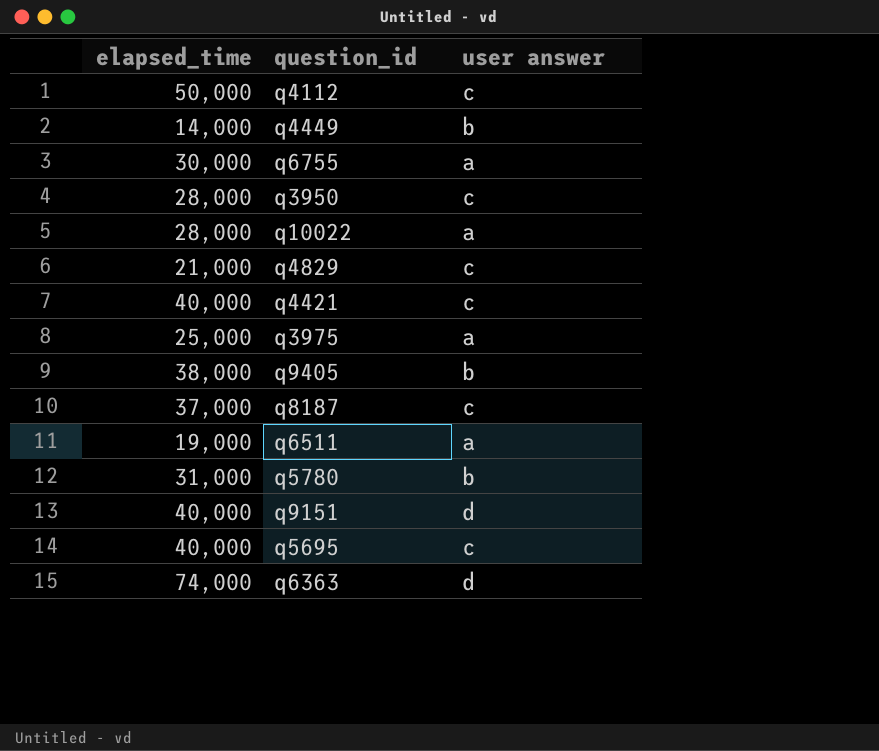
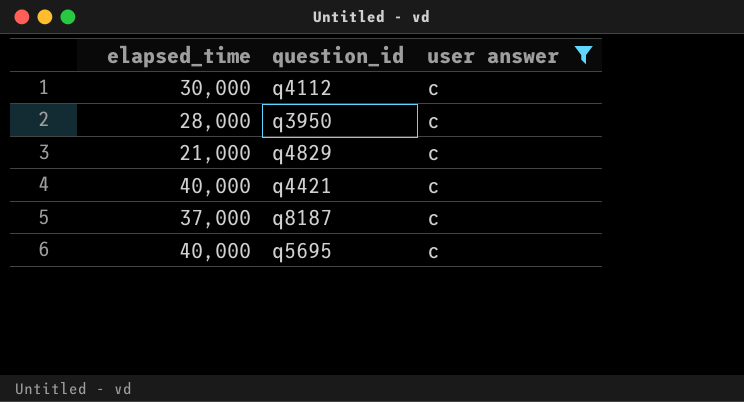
filter: none -> user answer = c
q4112 | elapsed_time: 50,000 -> 30,000

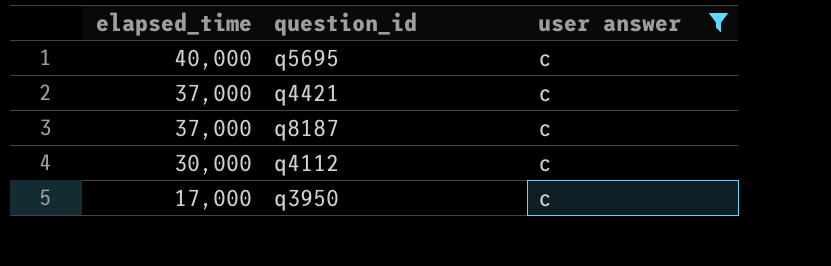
row order: none -> elapsed_time descending
row q4829: 21,000 | c -> none
q4421 | elapsed_time: 40,000 -> 37,000
q3950 | elapsed_time: 28,000 -> 17,000

